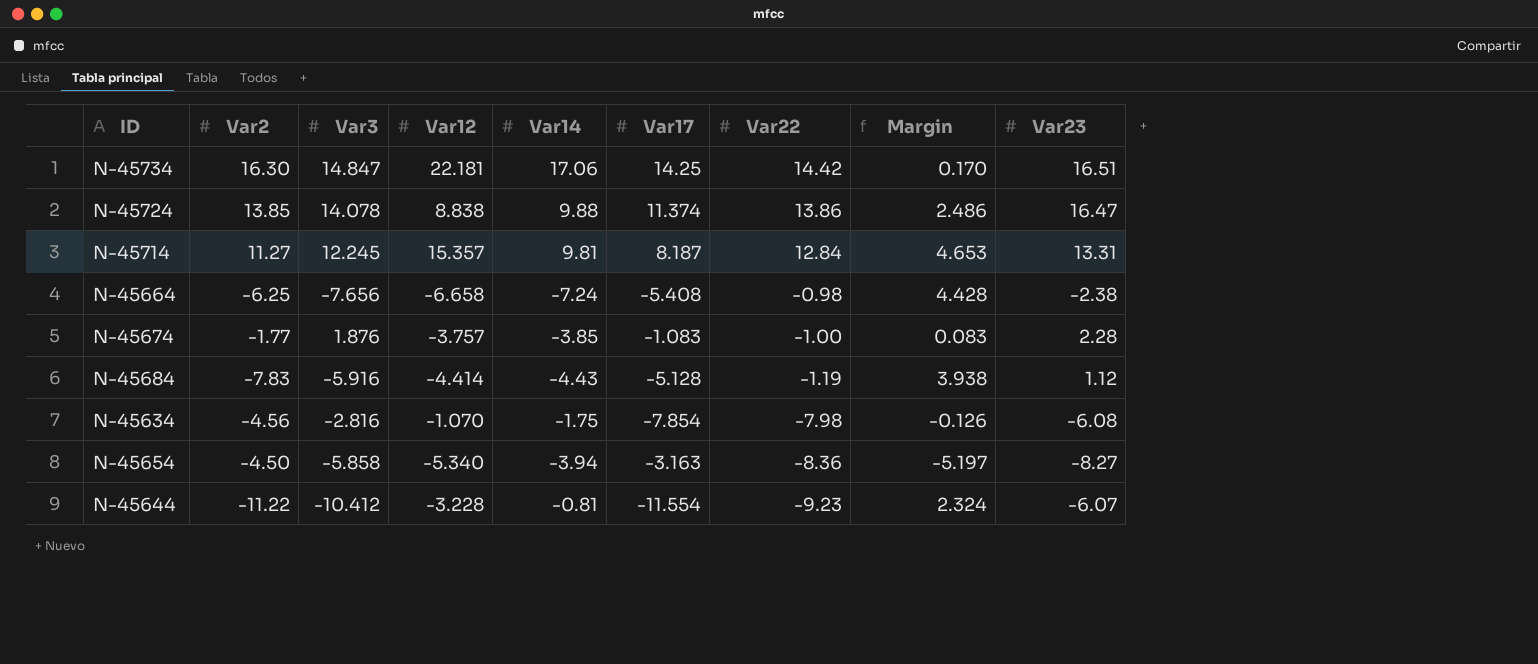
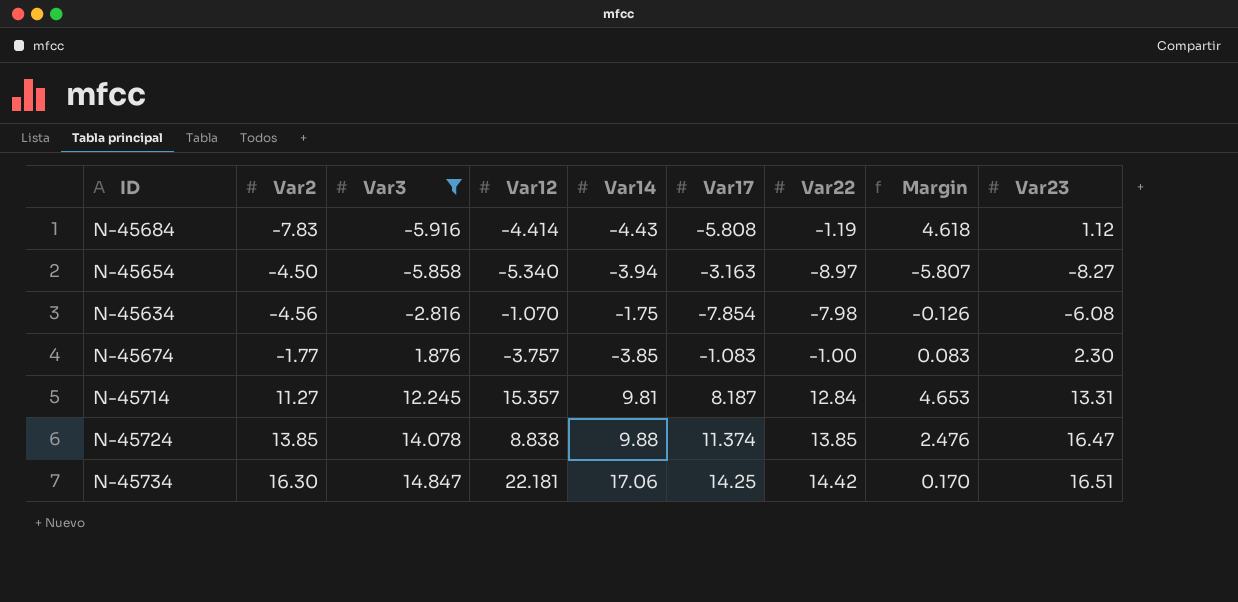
filter: none -> Var3 >= -5.916
row order: Var22 descending -> Var3 ascending
N-45684 | Var17: -5.128 -> -5.808
N-45684 | Margin: 3.938 -> 4.618
N-45654 | Var22: -8.36 -> -8.97
N-45654 | Margin: -5.197 -> -5.807
N-45674 | Var23: 2.28 -> 2.30
N-45724 | Var22: 13.86 -> 13.85
N-45724 | Margin: 2.486 -> 2.476

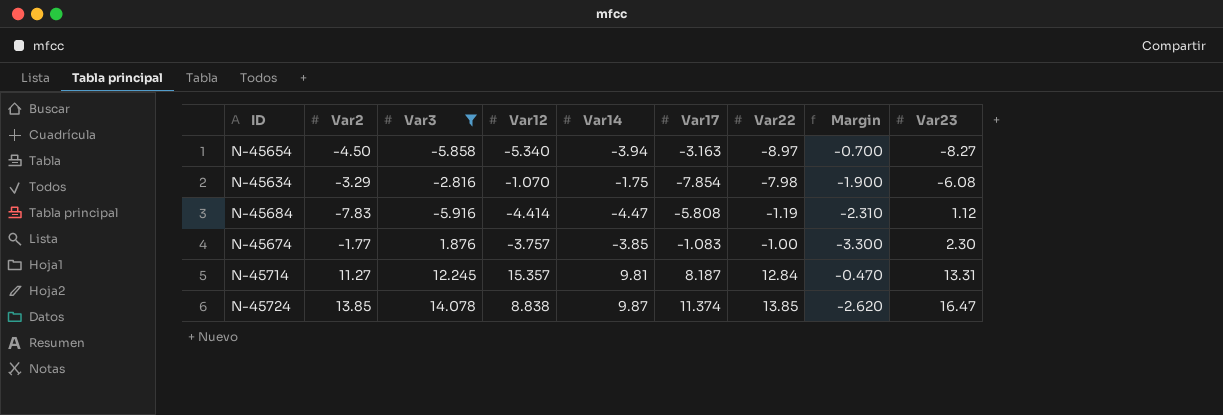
row order: Var3 ascending -> Var22 ascending
column Margin | formula: [Var22] - [Var17] -> [Var22] - [Var23]
row N-45734: 16.30 | 14.847 | 22.181 | 17.06 | 14.25 | 14.42 | 0.170 | 16.51 -> none
N-45634 | Var2: -4.56 -> -3.29
N-45684 | Var14: -4.43 -> -4.47
N-45724 | Var14: 9.88 -> 9.87

